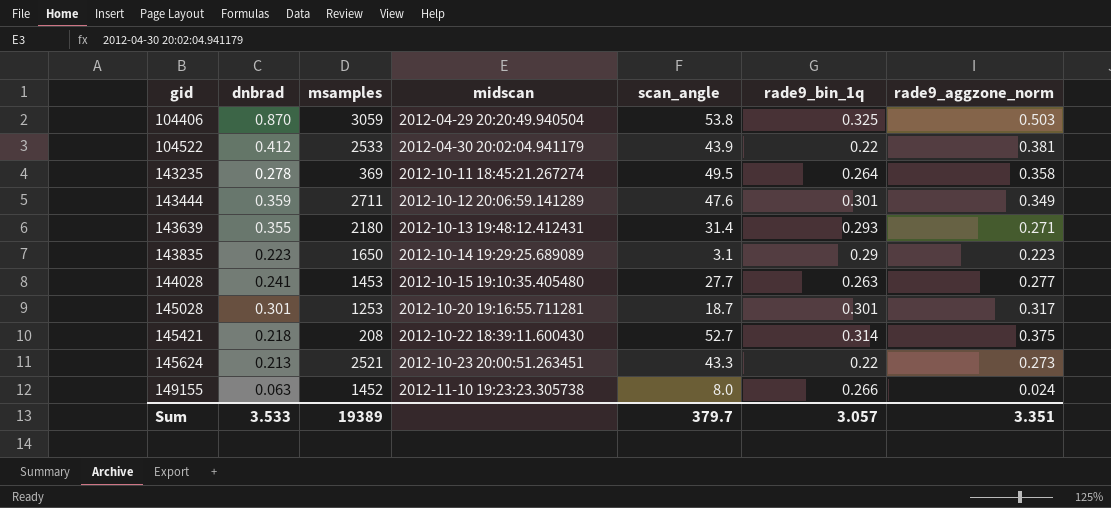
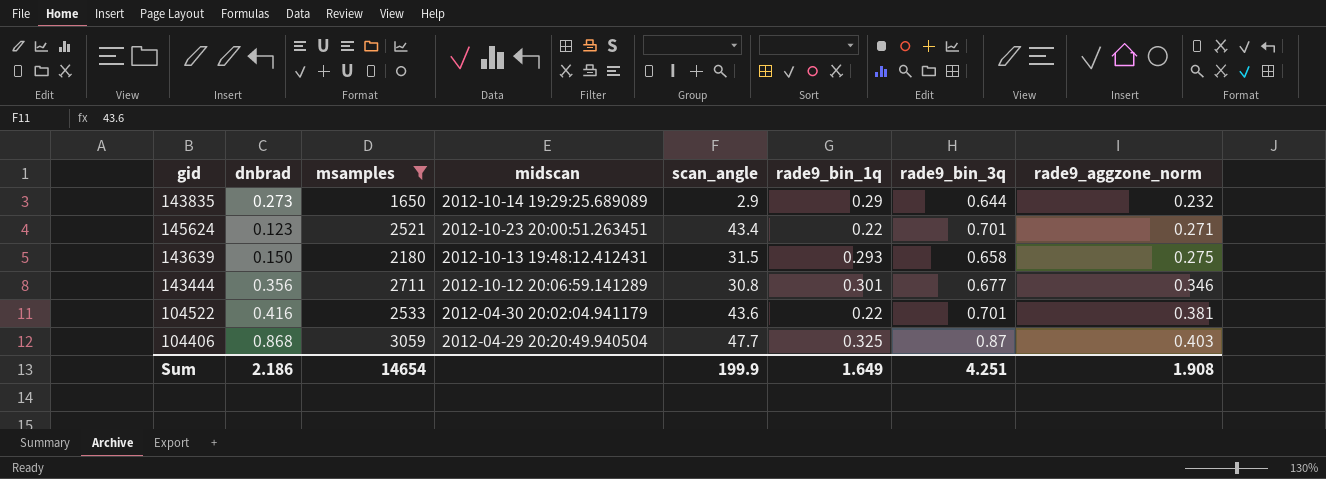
filter: none -> msamples >= 1650
row order: gid ascending -> rade9_aggzone_norm ascending
column rade9_bin_3q | position: none -> 7
143835 | dnbrad: 0.223 -> 0.273
143835 | scan_angle: 3.1 -> 2.9
143835 | rade9_aggzone_norm: 0.223 -> 0.232
145624 | dnbrad: 0.213 -> 0.123
145624 | scan_angle: 43.3 -> 43.4
145624 | rade9_aggzone_norm: 0.273 -> 0.271
143639 | dnbrad: 0.355 -> 0.150
143639 | scan_angle: 31.4 -> 31.5
143639 | rade9_aggzone_norm: 0.271 -> 0.275
143444 | dnbrad: 0.359 -> 0.356
143444 | scan_angle: 47.6 -> 30.8
143444 | rade9_aggzone_norm: 0.349 -> 0.346
104522 | dnbrad: 0.412 -> 0.416
104522 | scan_angle: 43.9 -> 43.6
104406 | dnbrad: 0.870 -> 0.868
104406 | scan_angle: 53.8 -> 47.7
104406 | rade9_aggzone_norm: 0.503 -> 0.403
Sum | dnbrad: 3.533 -> 2.186
Sum | msamples: 19389 -> 14654
Sum | scan_angle: 379.7 -> 199.9
Sum | rade9_bin_1q: 3.057 -> 1.649
Sum | rade9_aggzone_norm: 3.351 -> 1.908

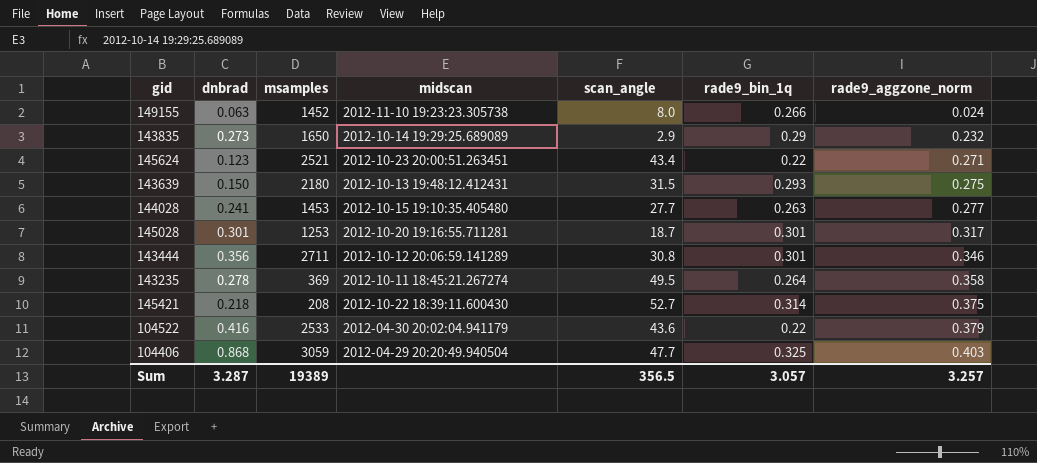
filter: msamples >= 1650 -> none
column rade9_bin_3q | position: 7 -> none
104522 | rade9_aggzone_norm: 0.381 -> 0.379
Sum | dnbrad: 2.186 -> 3.287
Sum | msamples: 14654 -> 19389
Sum | scan_angle: 199.9 -> 356.5
Sum | rade9_bin_1q: 1.649 -> 3.057
Sum | rade9_aggzone_norm: 1.908 -> 3.257

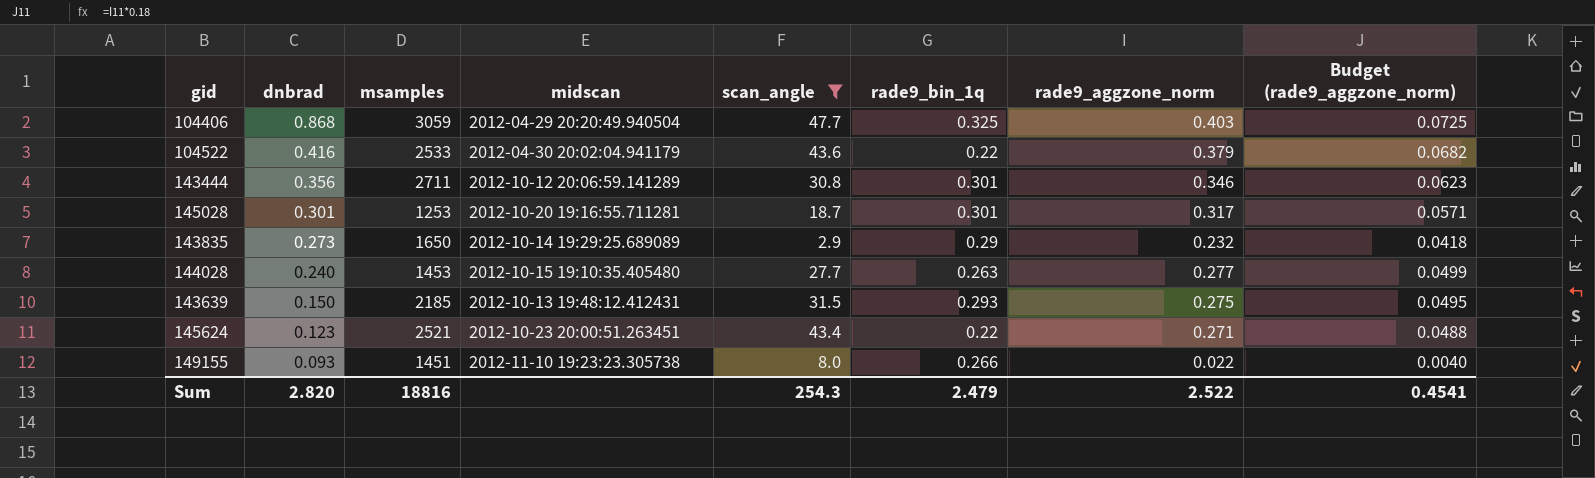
filter: none -> scan_angle <= 47.7
row order: rade9_aggzone_norm ascending -> dnbrad descending
column Budget (rade9_aggzone_norm) | formula: none -> [rade9_aggzone_norm] * 0.18
144028 | dnbrad: 0.241 -> 0.240
143639 | msamples: 2180 -> 2185
149155 | dnbrad: 0.063 -> 0.093
149155 | msamples: 1452 -> 1451
149155 | rade9_aggzone_norm: 0.024 -> 0.022
Sum | dnbrad: 3.287 -> 2.820
Sum | msamples: 19389 -> 18816
Sum | scan_angle: 356.5 -> 254.3
Sum | rade9_bin_1q: 3.057 -> 2.479
Sum | rade9_aggzone_norm: 3.257 -> 2.522

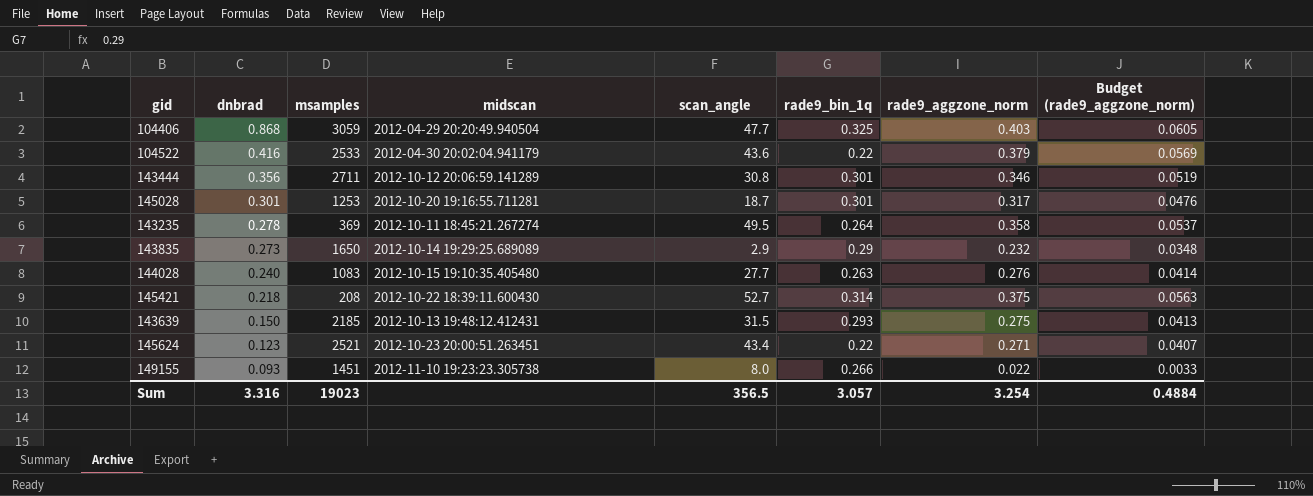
filter: scan_angle <= 47.7 -> none
column Budget (rade9_aggzone_norm) | formula: [rade9_aggzone_norm] * 0.18 -> [rade9_aggzone_norm] * 0.15
144028 | msamples: 1453 -> 1083
144028 | rade9_aggzone_norm: 0.277 -> 0.276
Sum | dnbrad: 2.820 -> 3.316
Sum | msamples: 18816 -> 19023
Sum | scan_angle: 254.3 -> 356.5
Sum | rade9_bin_1q: 2.479 -> 3.057
Sum | rade9_aggzone_norm: 2.522 -> 3.254
Sum | Budget (rade9_aggzone_norm): 0.4541 -> 0.4884

